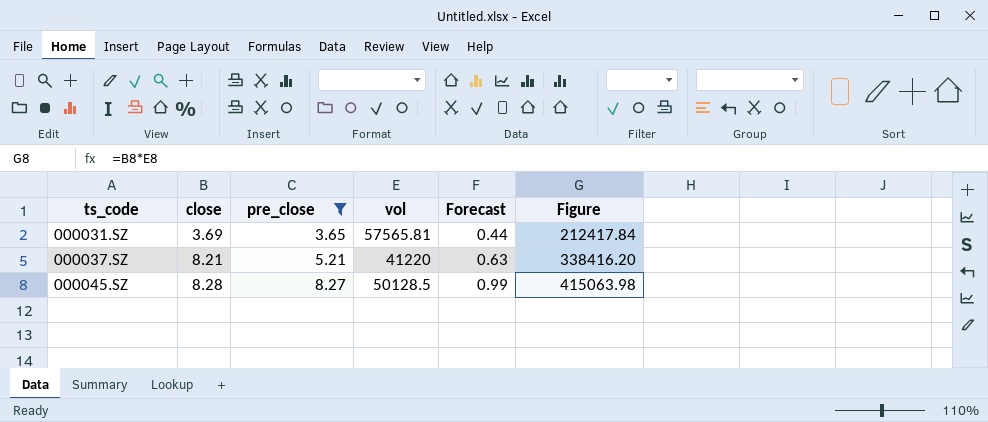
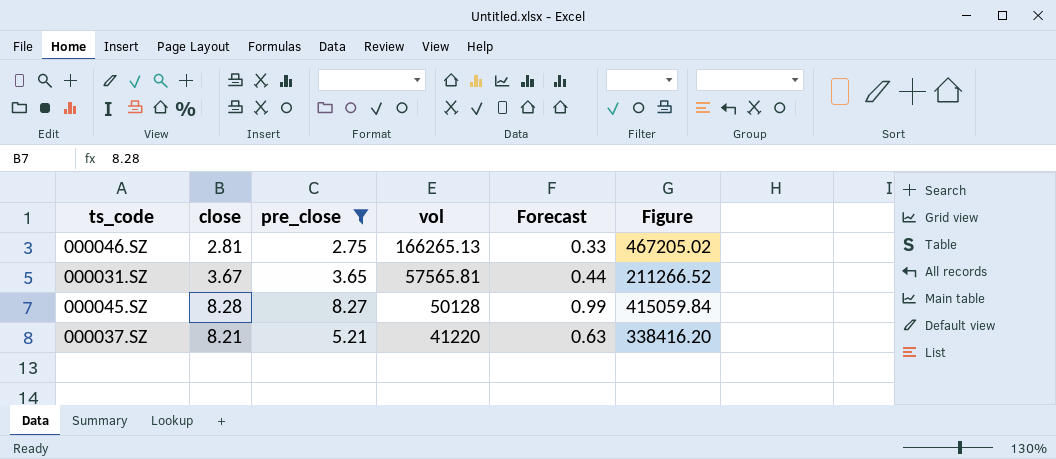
row order: ts_code ascending -> vol descending
row 000046.SZ: none -> 2.81 | 2.75 | 166265.13 | 0.33 | 467205.02
000031.SZ | close: 3.69 -> 3.67
000031.SZ | Figure: 212417.84 -> 211266.52
000045.SZ | vol: 50128.5 -> 50128
000045.SZ | Figure: 415063.98 -> 415059.84

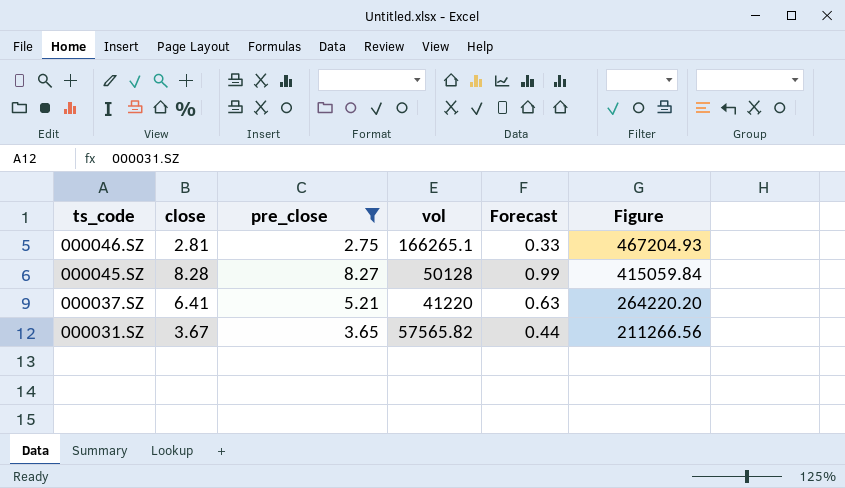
row order: vol descending -> ts_code descending
000046.SZ | vol: 166265.13 -> 166265.1
000046.SZ | Figure: 467205.02 -> 467204.93
000037.SZ | close: 8.21 -> 6.41
000037.SZ | Figure: 338416.20 -> 264220.20
000031.SZ | vol: 57565.81 -> 57565.82
000031.SZ | Figure: 211266.52 -> 211266.56

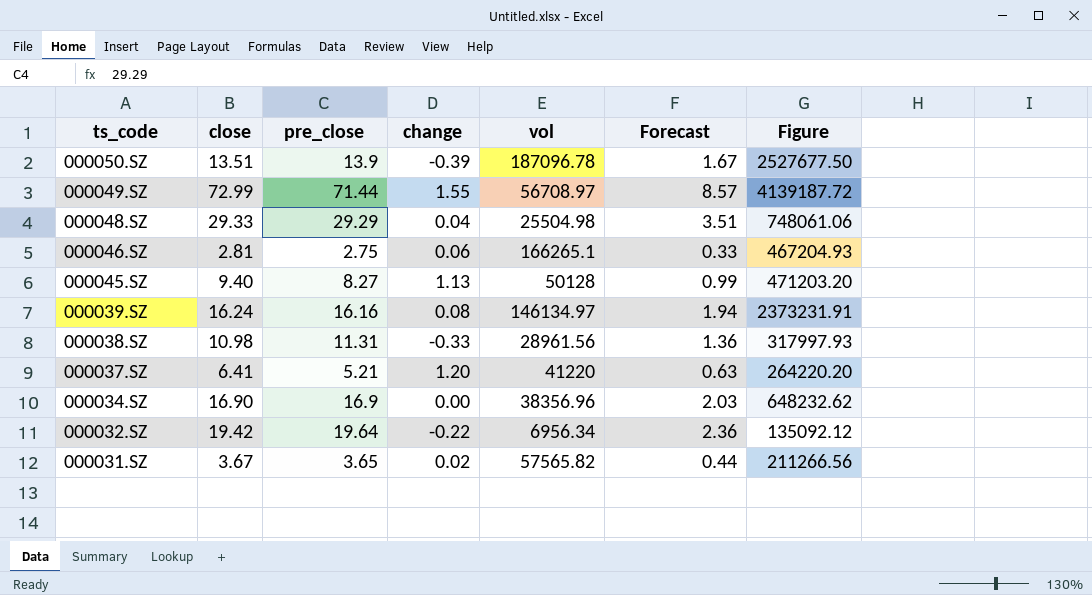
filter: pre_close <= 8.27 -> none
column change | formula: none -> [close] - [pre_close]
000045.SZ | close: 8.28 -> 9.40
000045.SZ | Figure: 415059.84 -> 471203.20

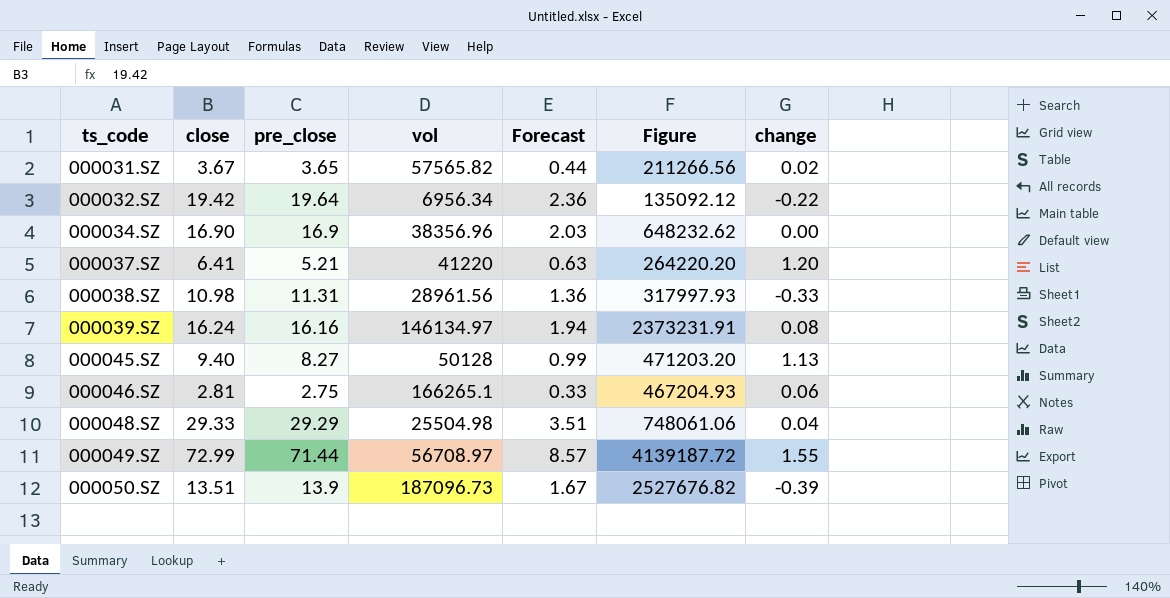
row order: ts_code descending -> ts_code ascending
column change | position: 4 -> 7
000050.SZ | vol: 187096.78 -> 187096.73
000050.SZ | Figure: 2527677.50 -> 2527676.82

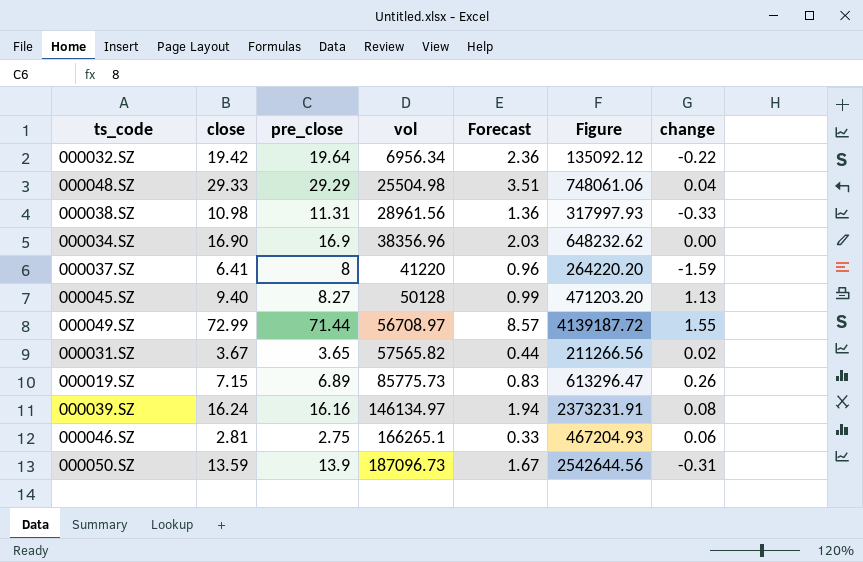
row order: ts_code ascending -> vol ascending
000037.SZ | pre_close: 5.21 -> 8
000037.SZ | Forecast: 0.63 -> 0.96
000037.SZ | change: 1.20 -> -1.59
row 000019.SZ: none -> 7.15 | 6.89 | 85775.73 | 0.83 | 613296.47 | 0.26
000050.SZ | close: 13.51 -> 13.59
000050.SZ | Figure: 2527676.82 -> 2542644.56
000050.SZ | change: -0.39 -> -0.31

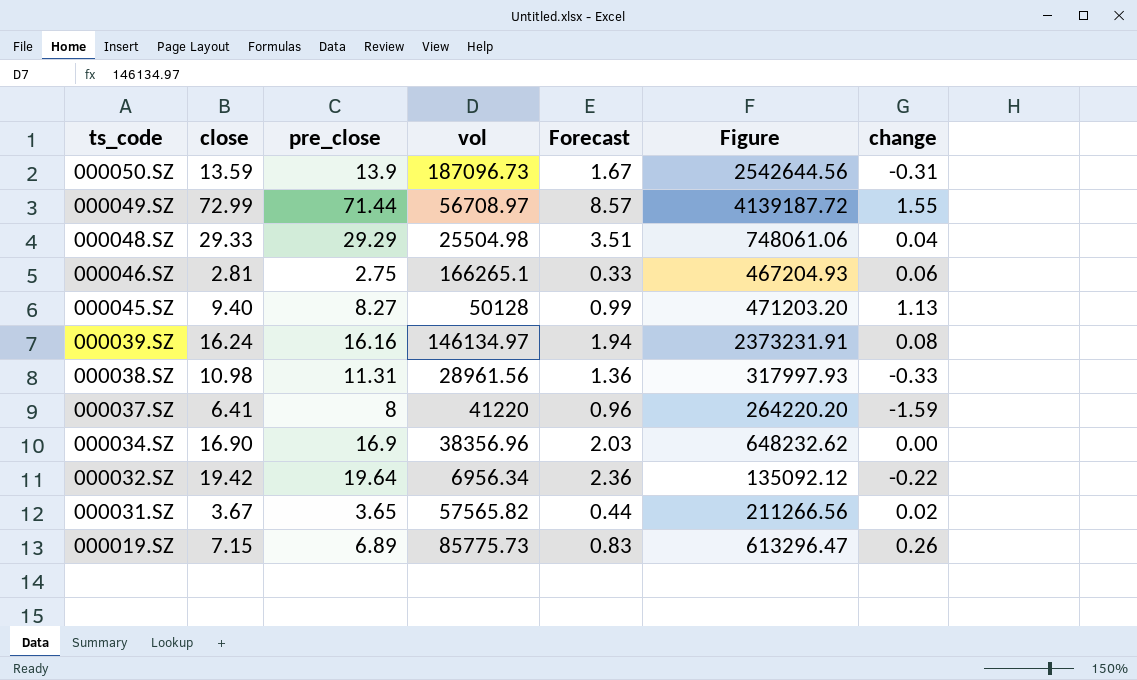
row order: vol ascending -> ts_code descending

